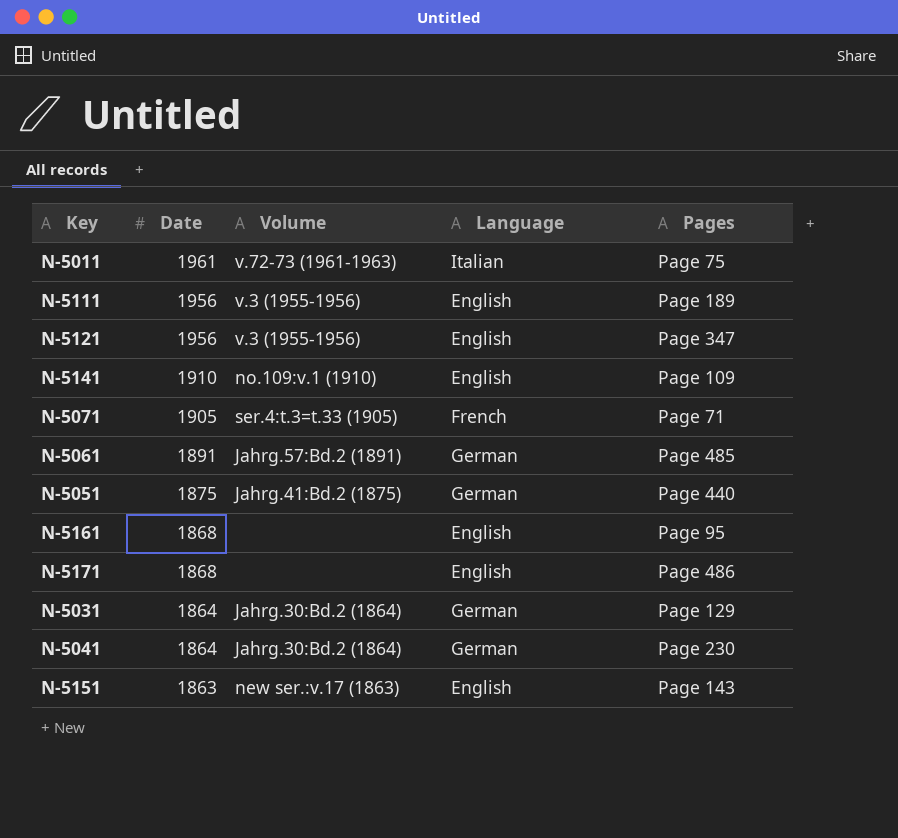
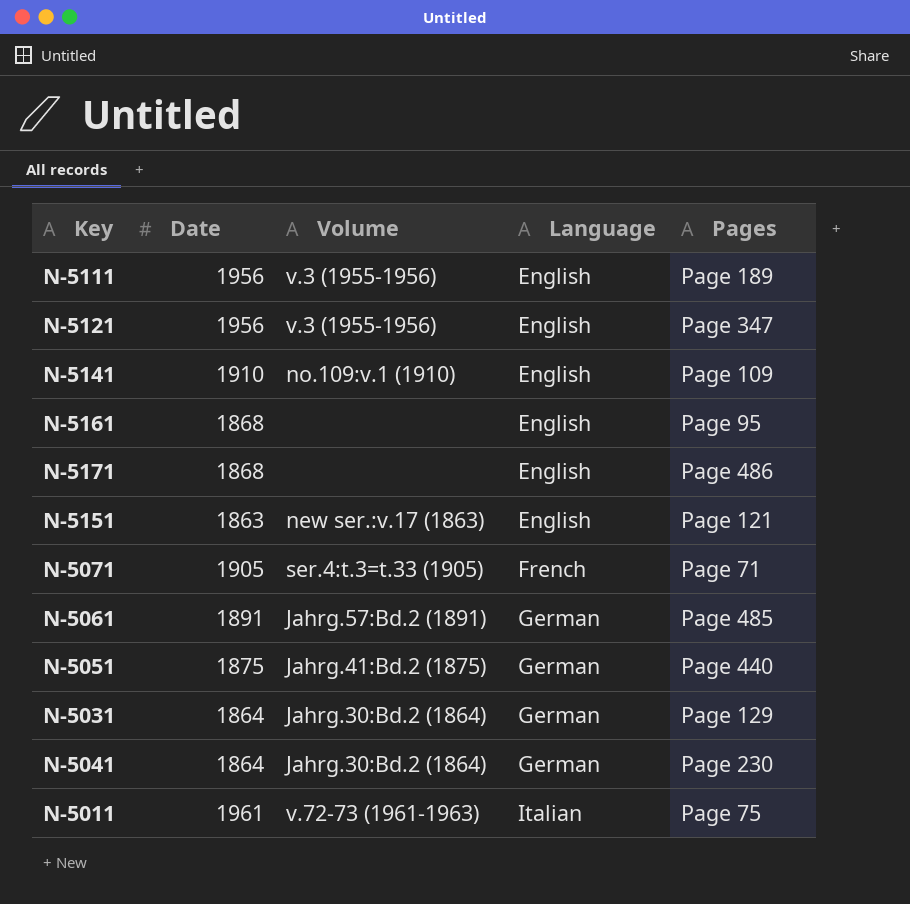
row order: Date descending -> Language ascending
N-5151 | Pages: Page 143 -> Page 121

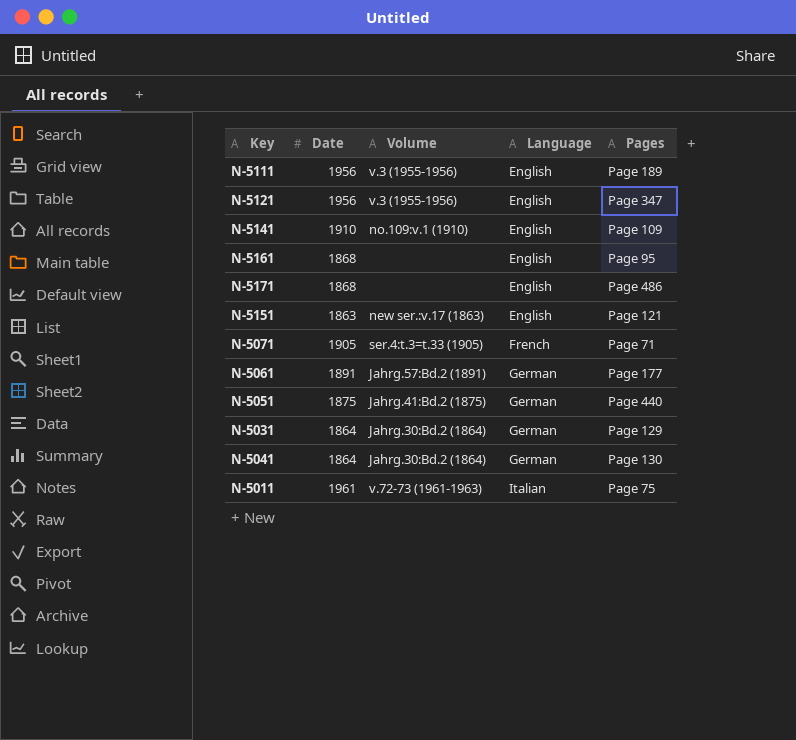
N-5061 | Pages: Page 485 -> Page 177
N-5041 | Pages: Page 230 -> Page 130

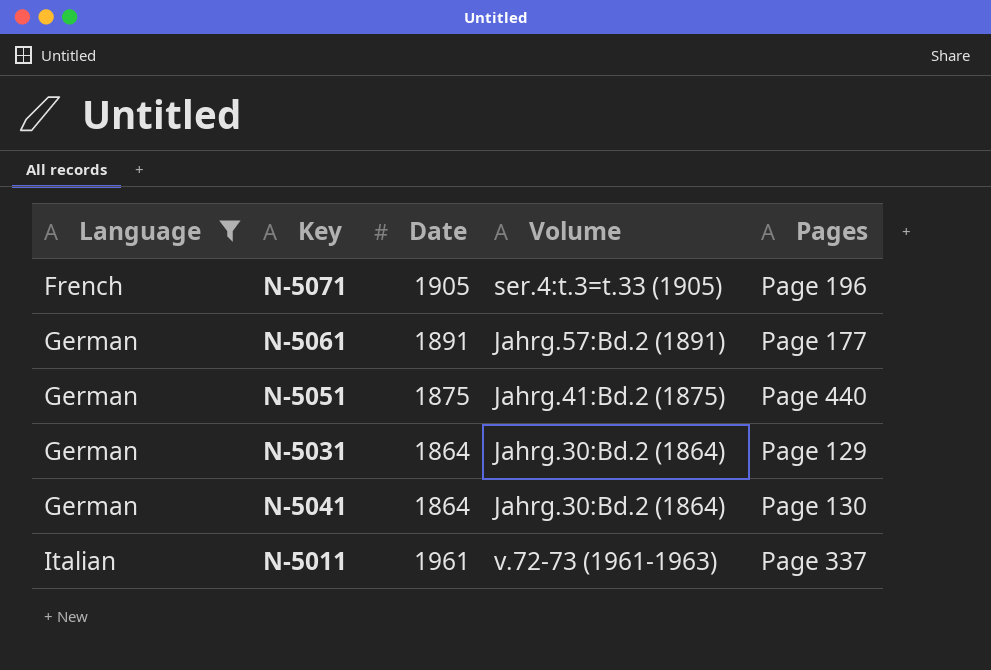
filter: none -> Language != English
column Language | position: 4 -> 1
N-5071 | Pages: Page 71 -> Page 196
N-5011 | Pages: Page 75 -> Page 337

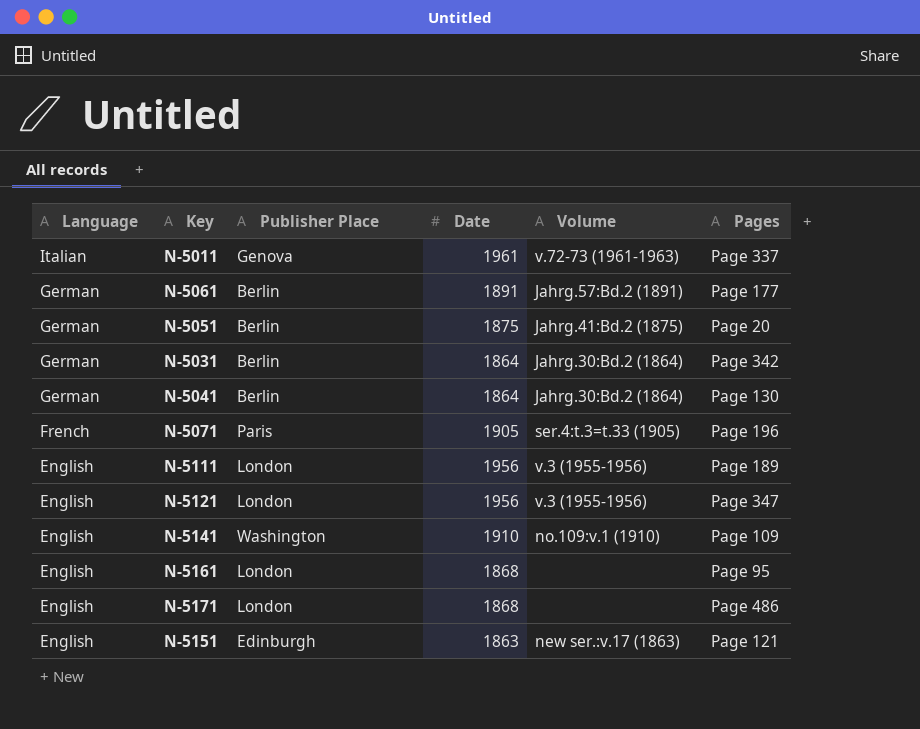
filter: Language != English -> none
row order: Language ascending -> Language descending
column Publisher Place | position: none -> 3
N-5051 | Pages: Page 440 -> Page 20
N-5031 | Pages: Page 129 -> Page 342

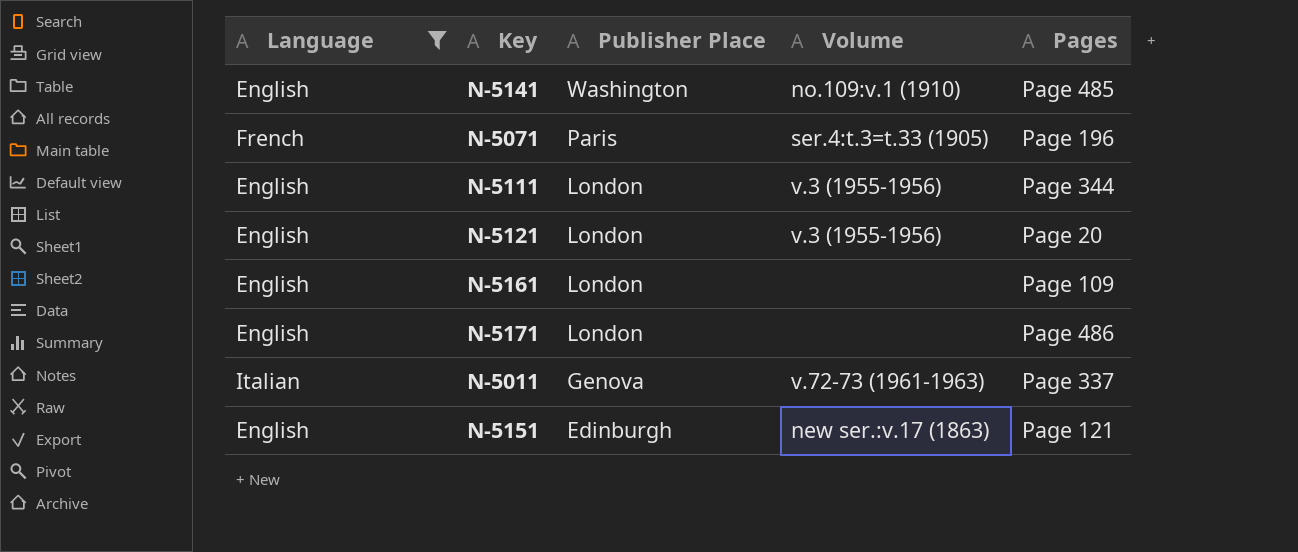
filter: none -> Language != German
row order: Language descending -> Publisher Place descending
column Date | position: 4 -> none
N-5141 | Pages: Page 109 -> Page 485
N-5111 | Pages: Page 189 -> Page 344
N-5121 | Pages: Page 347 -> Page 20
N-5161 | Pages: Page 95 -> Page 109

